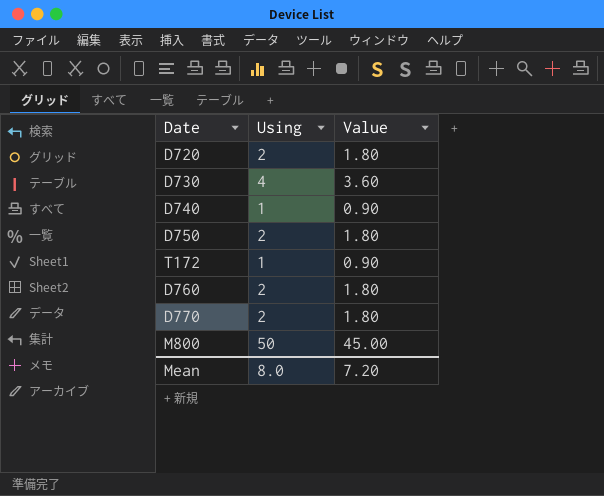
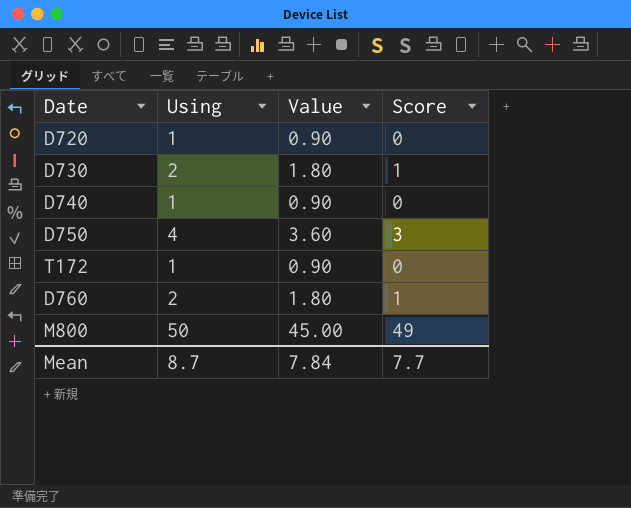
column Score | formula: none -> [Using] - 1
row D770: 2 | 1.80 -> none
D720 | Using: 2 -> 1
D720 | Value: 1.80 -> 0.90
D730 | Using: 4 -> 2
D730 | Value: 3.60 -> 1.80
D750 | Using: 2 -> 4
D750 | Value: 1.80 -> 3.60
Mean | Using: 8.0 -> 8.7
Mean | Value: 7.20 -> 7.84

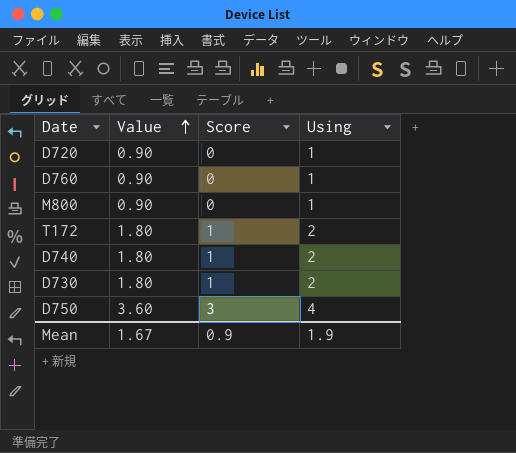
row order: none -> Value ascending
column Using | position: 2 -> 4
D760 | Value: 1.80 -> 0.90
D760 | Score: 1 -> 0
D760 | Using: 2 -> 1
M800 | Value: 45.00 -> 0.90
M800 | Score: 49 -> 0
M800 | Using: 50 -> 1
T172 | Value: 0.90 -> 1.80
T172 | Score: 0 -> 1
T172 | Using: 1 -> 2
D740 | Value: 0.90 -> 1.80
D740 | Score: 0 -> 1
D740 | Using: 1 -> 2
Mean | Value: 7.84 -> 1.67
Mean | Score: 7.7 -> 0.9
Mean | Using: 8.7 -> 1.9

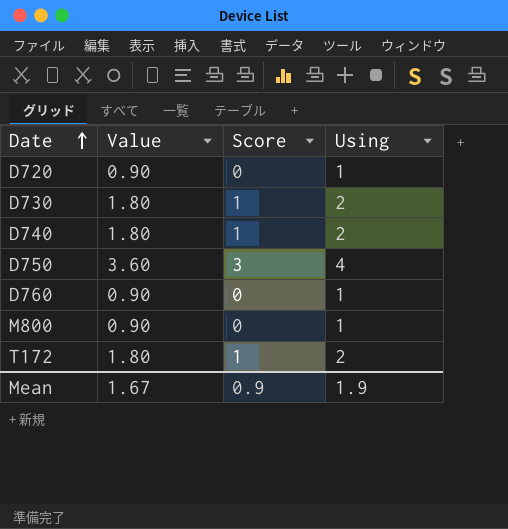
row order: Value ascending -> Date ascending

